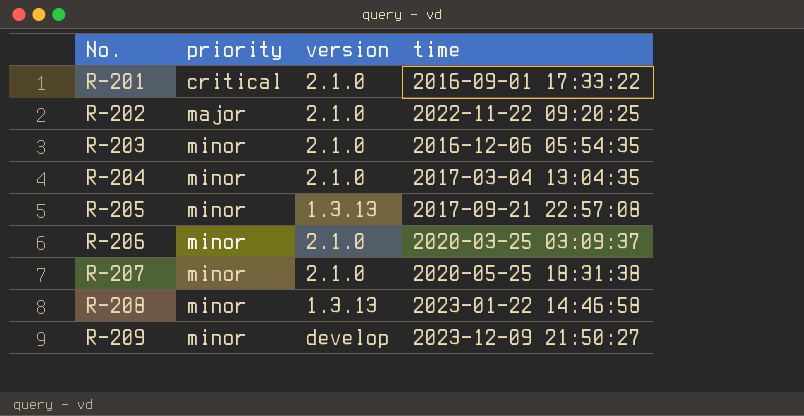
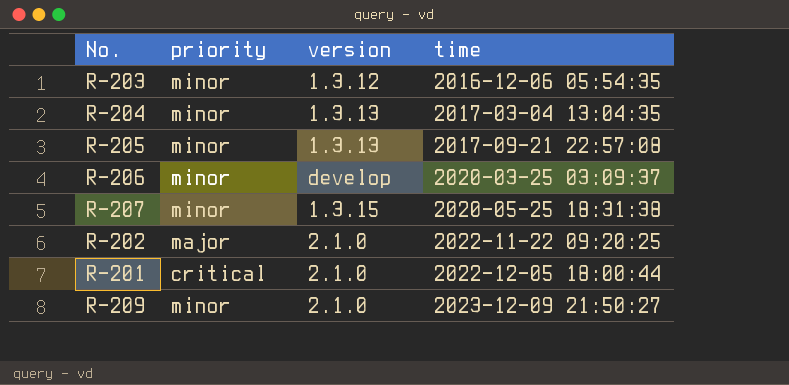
row order: No. ascending -> time ascending
row R-208: minor | 1.3.13 | 2023-01-22 14:46:58 -> none
R-203 | version: 2.1.0 -> 1.3.12
R-204 | version: 2.1.0 -> 1.3.13
R-206 | version: 2.1.0 -> develop
R-207 | version: 2.1.0 -> 1.3.15
R-201 | time: 2016-09-01 17:33:22 -> 2022-12-05 18:00:44
R-209 | version: develop -> 2.1.0

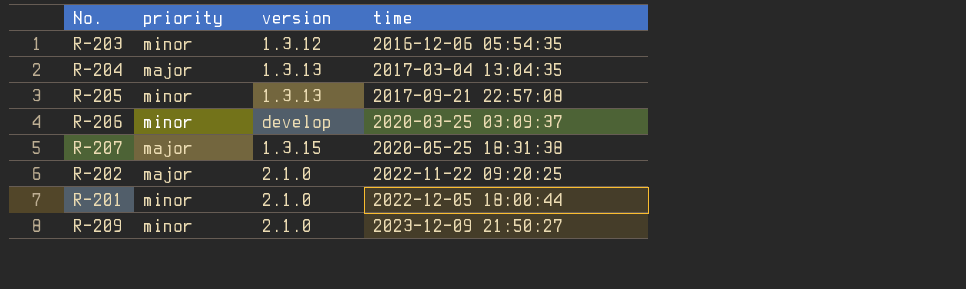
R-204 | priority: minor -> major
R-207 | priority: minor -> major
R-201 | priority: critical -> minor

